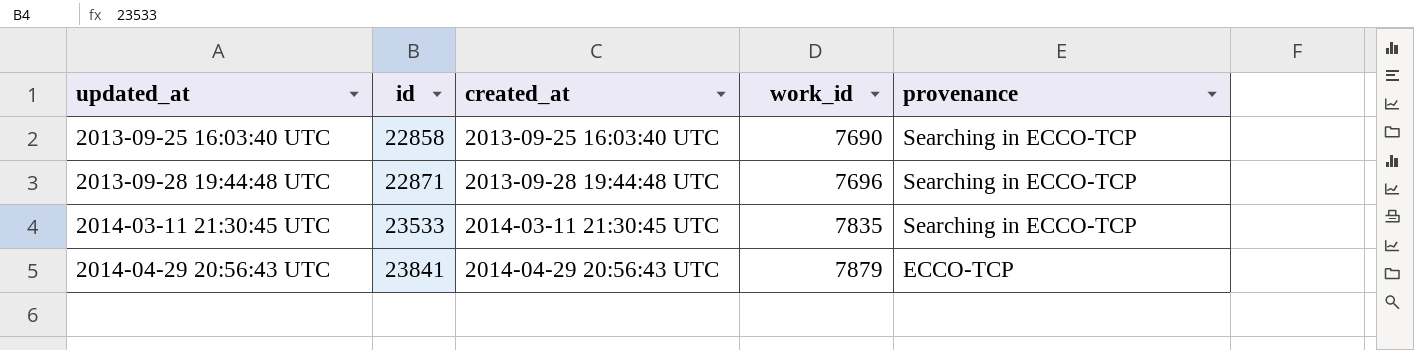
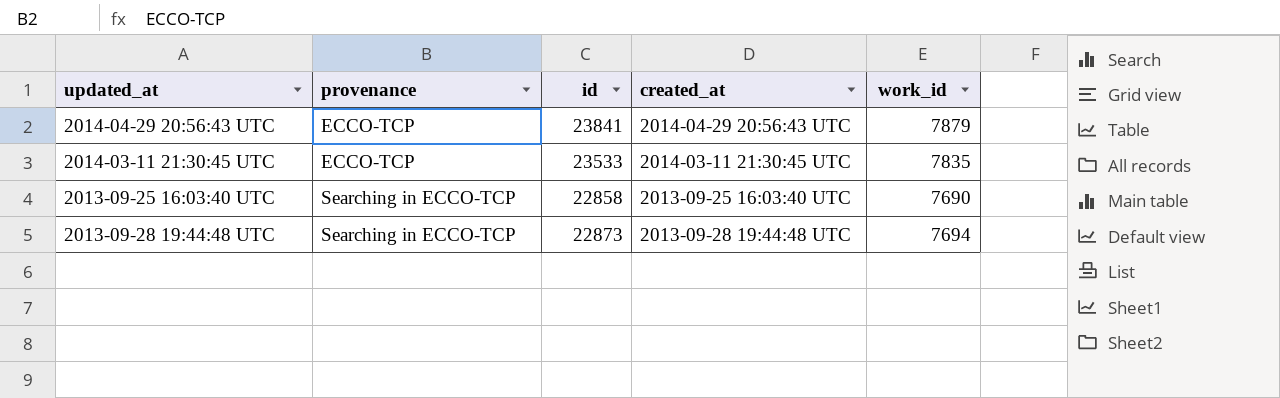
row order: updated_at ascending -> provenance ascending
column provenance | position: 5 -> 2
2014-03-11 21:30:45 UTC | provenance: Searching in ECCO-TCP -> ECCO-TCP
2013-09-28 19:44:48 UTC | id: 22871 -> 22873
2013-09-28 19:44:48 UTC | work_id: 7696 -> 7694

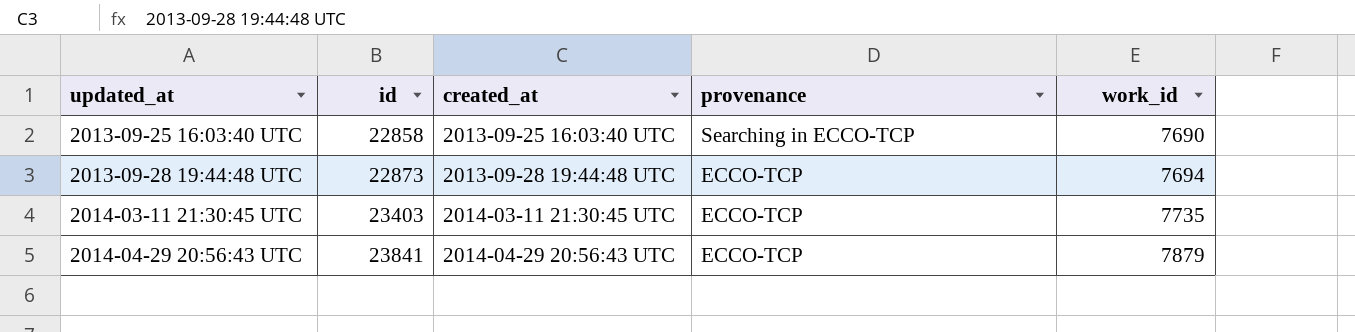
row order: provenance ascending -> updated_at ascending
column provenance | position: 2 -> 4
2013-09-28 19:44:48 UTC | provenance: Searching in ECCO-TCP -> ECCO-TCP
2014-03-11 21:30:45 UTC | id: 23533 -> 23403
2014-03-11 21:30:45 UTC | work_id: 7835 -> 7735

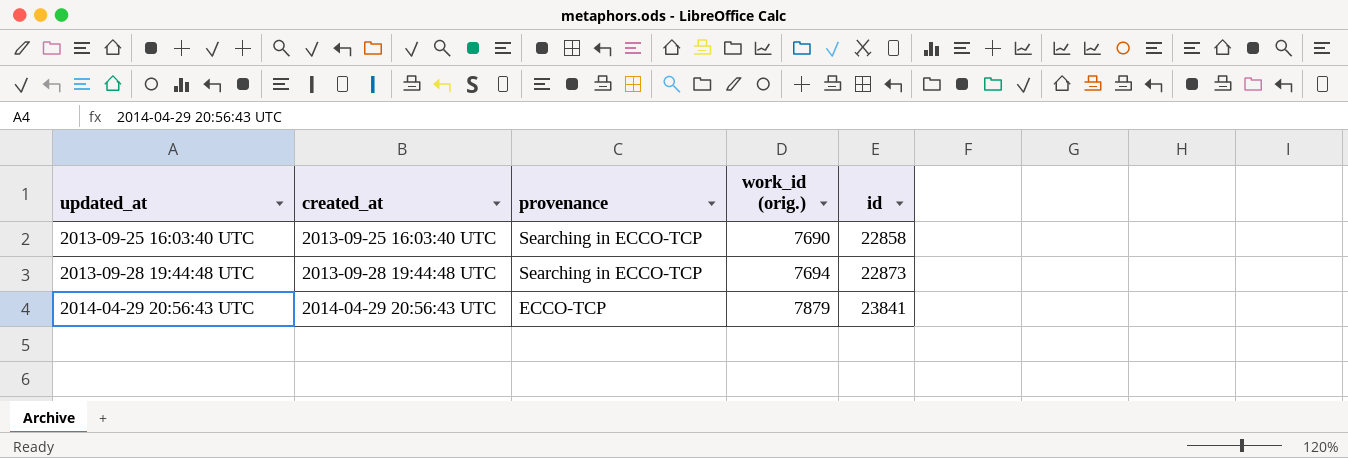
column name: work_id -> work_id (orig.)
column id | position: 2 -> 5
row 2014-03-11 21:30:45 UTC: 23403 | 2014-03-11 21:30:45 UTC | ECCO-TCP | 7735 -> none
2013-09-28 19:44:48 UTC | provenance: ECCO-TCP -> Searching in ECCO-TCP

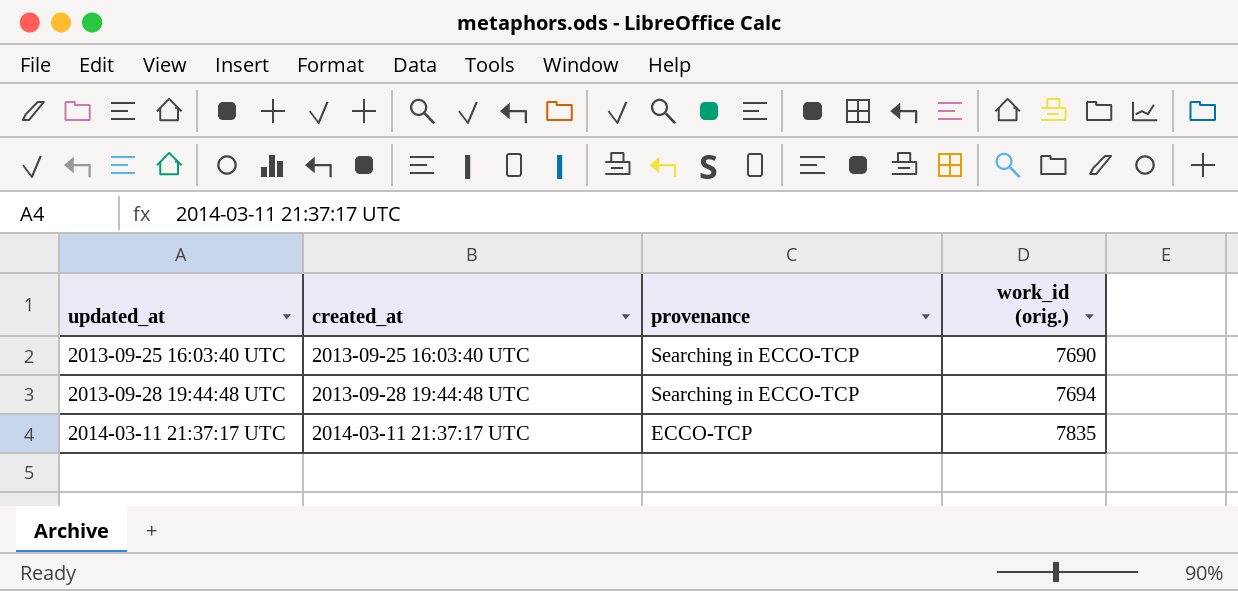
column id | position: 5 -> none
row 2014-04-29 20:56:43 UTC: 2014-04-29 20:56:43 UTC | ECCO-TCP | 7879 | 23841 -> none
row 2014-03-11 21:37:17 UTC: none -> 2014-03-11 21:37:17 UTC | ECCO-TCP | 7835

